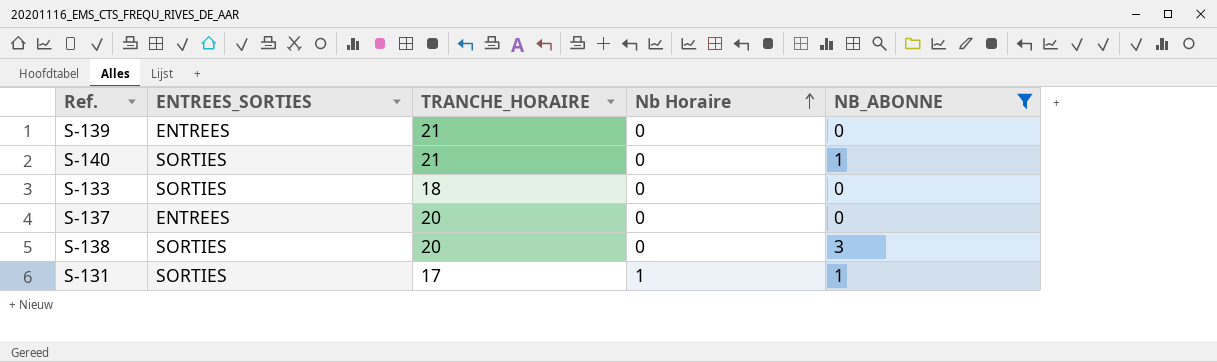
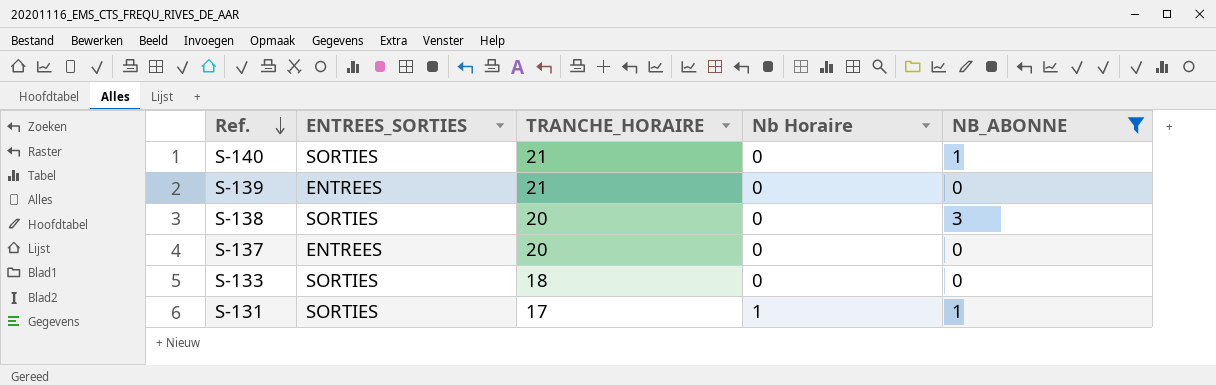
row order: Nb Horaire ascending -> Ref. descending

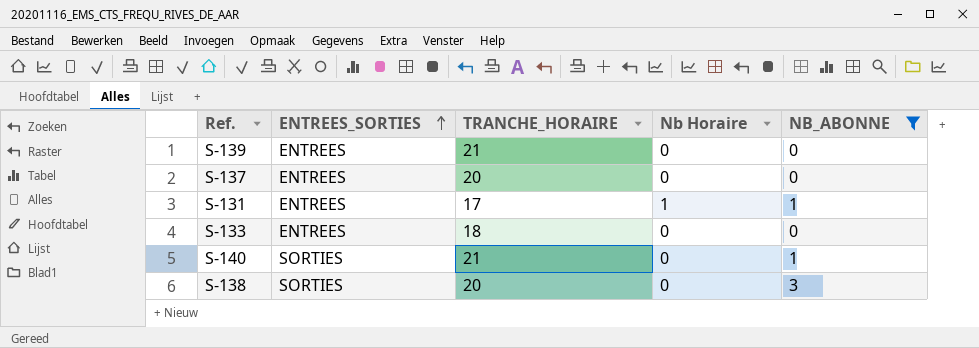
row order: Ref. descending -> ENTREES_SORTIES ascending
S-131 | ENTREES_SORTIES: SORTIES -> ENTREES
S-133 | ENTREES_SORTIES: SORTIES -> ENTREES

